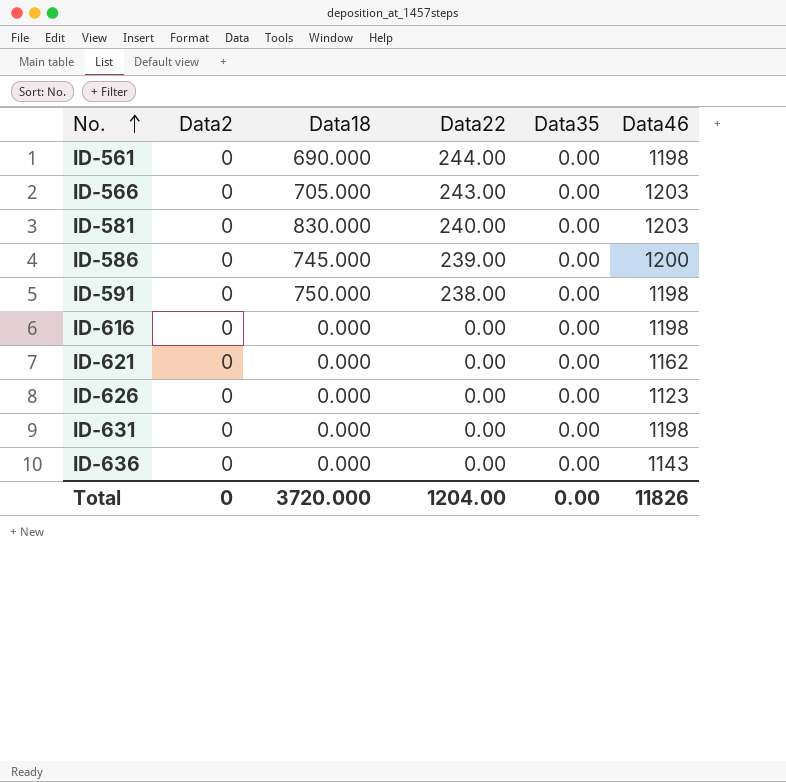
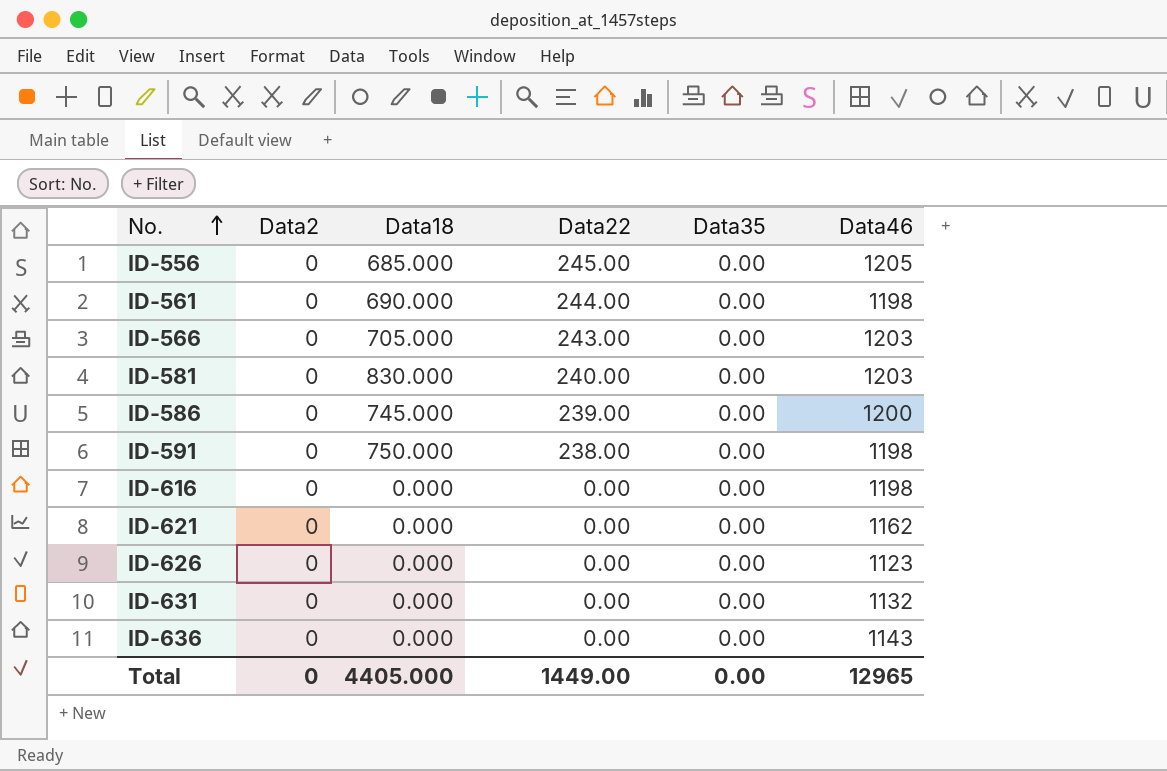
row ID-556: none -> 0 | 685.000 | 245.00 | 0.00 | 1205
ID-631 | Data46: 1198 -> 1132
Total | Data18: 3720.000 -> 4405.000
Total | Data22: 1204.00 -> 1449.00
Total | Data46: 11826 -> 12965

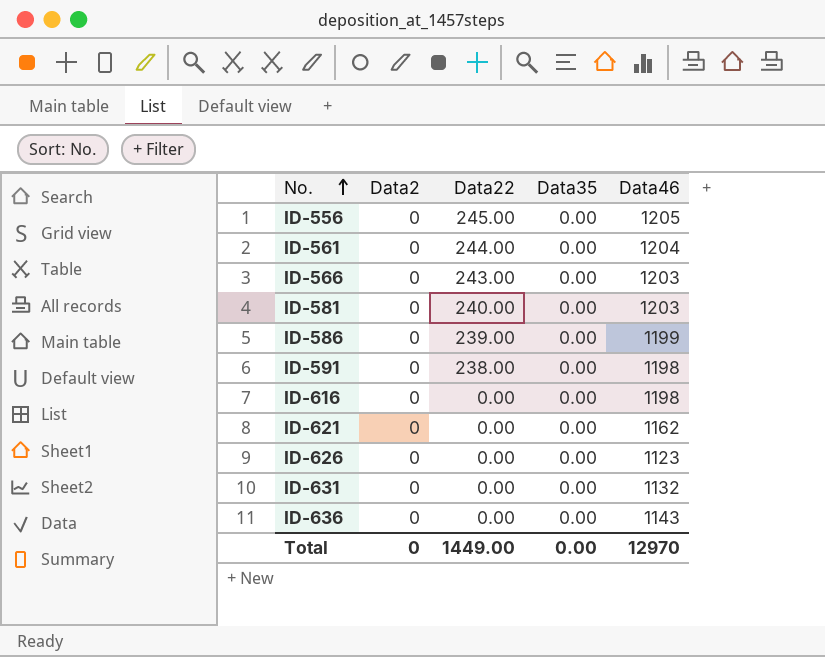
column Data18 | position: 3 -> none
ID-561 | Data46: 1198 -> 1204
ID-586 | Data46: 1200 -> 1199
Total | Data46: 12965 -> 12970

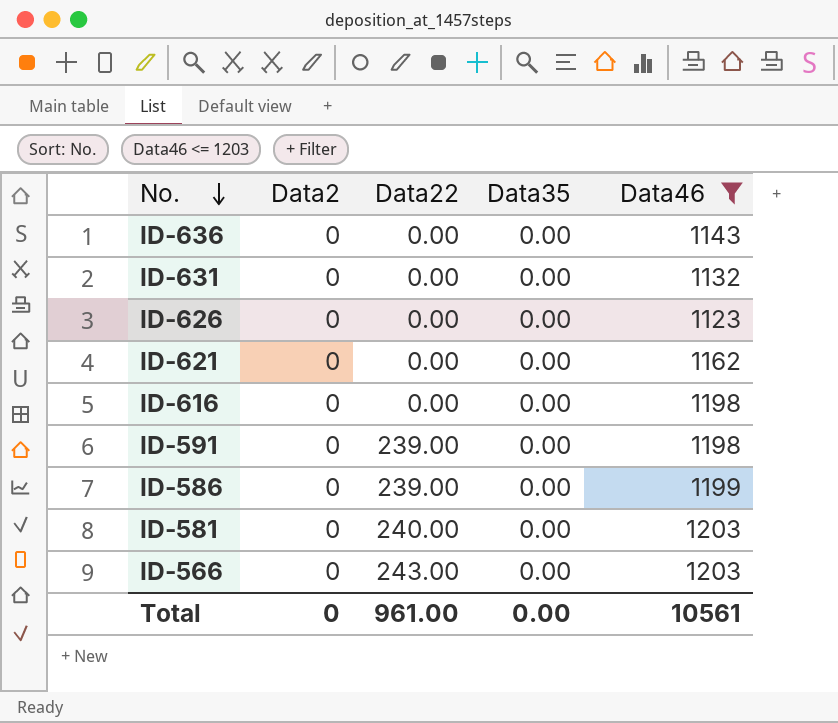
filter: none -> Data46 <= 1203
row order: No. ascending -> No. descending
ID-591 | Data22: 238.00 -> 239.00
Total | Data22: 1449.00 -> 961.00
Total | Data46: 12970 -> 10561

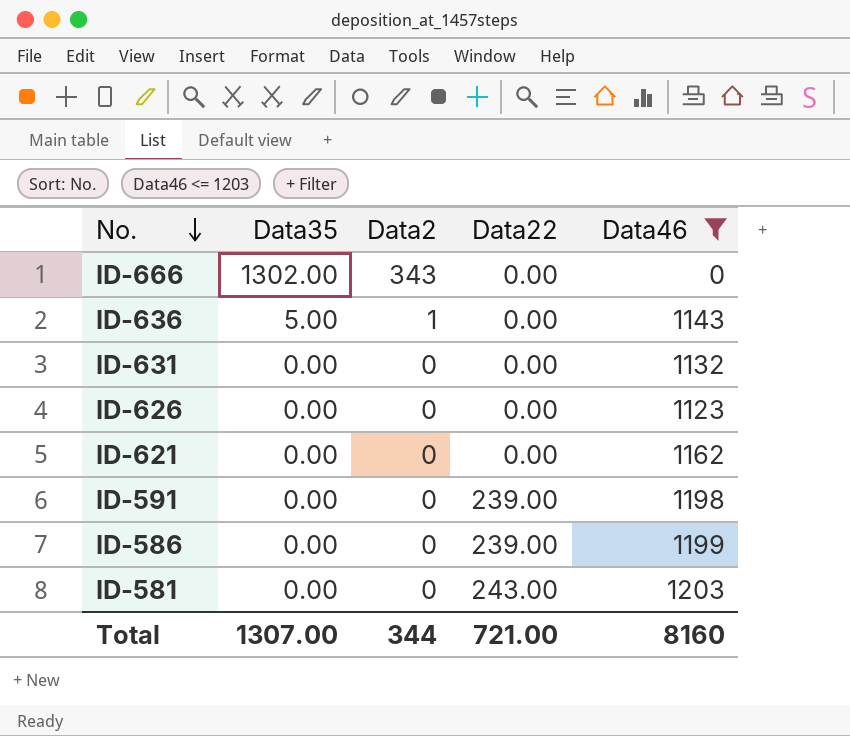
column Data35 | position: 4 -> 2
row ID-616: 0 | 0.00 | 0.00 | 1198 -> none
row ID-566: 0 | 243.00 | 0.00 | 1203 -> none
row ID-666: none -> 1302.00 | 343 | 0.00 | 0
ID-636 | Data35: 0.00 -> 5.00
ID-636 | Data2: 0 -> 1
ID-581 | Data22: 240.00 -> 243.00
Total | Data35: 0.00 -> 1307.00
Total | Data2: 0 -> 344
Total | Data22: 961.00 -> 721.00
Total | Data46: 10561 -> 8160

